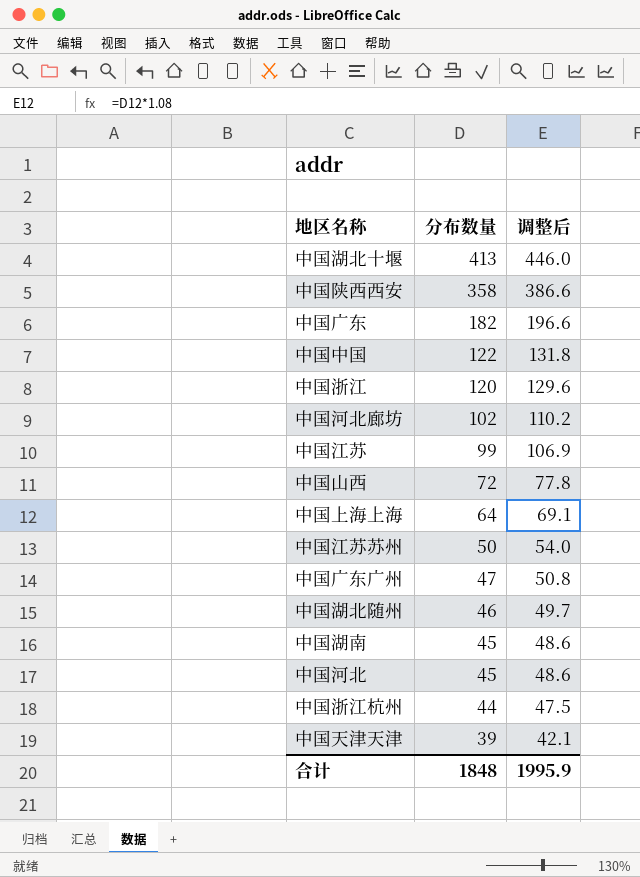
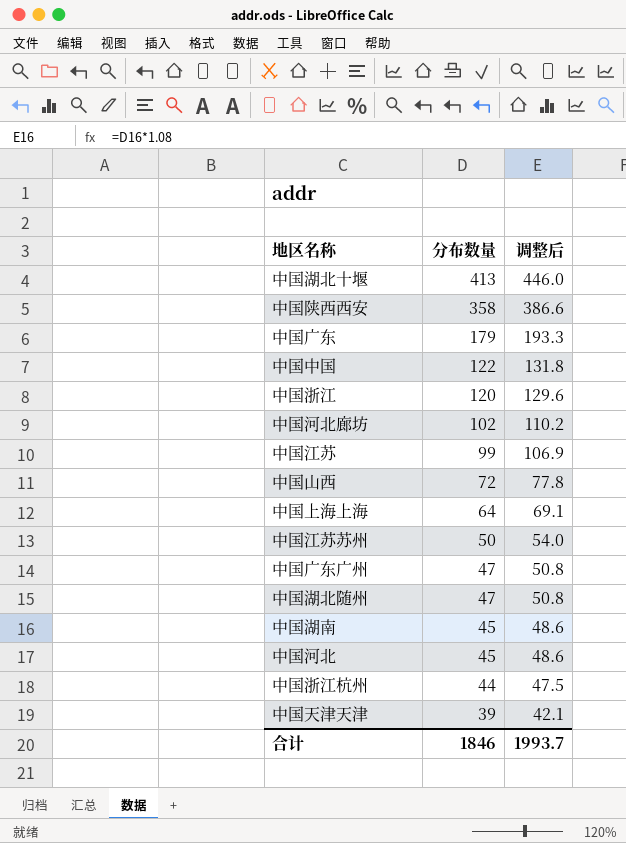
中国广东 | 分布数量: 182 -> 179
中国广东 | 调整后: 196.6 -> 193.3
中国湖北随州 | 分布数量: 46 -> 47
中国湖北随州 | 调整后: 49.7 -> 50.8
合计 | 分布数量: 1848 -> 1846
合计 | 调整后: 1995.9 -> 1993.7

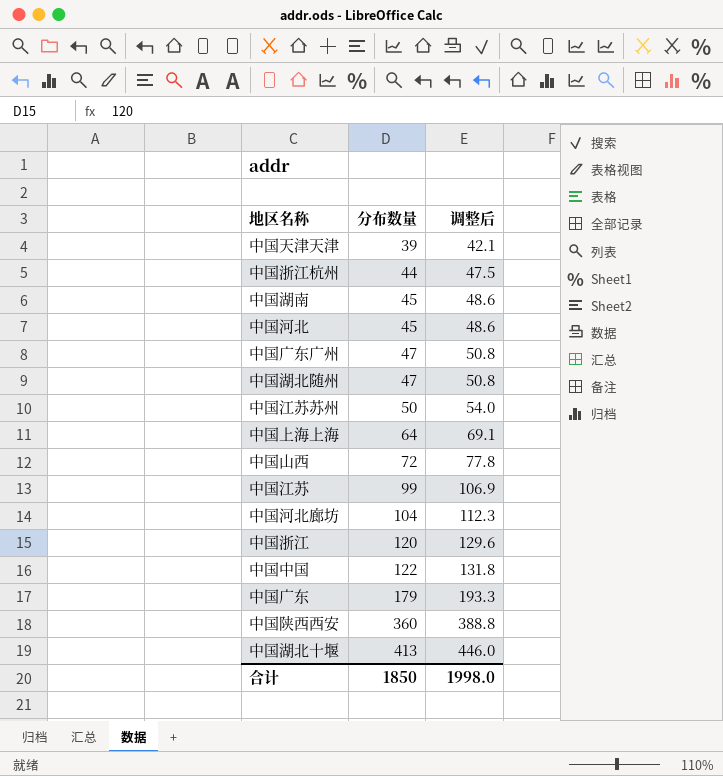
row order: 分布数量 descending -> 分布数量 ascending
中国河北廊坊 | 分布数量: 102 -> 104
中国河北廊坊 | 调整后: 110.2 -> 112.3
中国陕西西安 | 分布数量: 358 -> 360
中国陕西西安 | 调整后: 386.6 -> 388.8
合计 | 分布数量: 1846 -> 1850
合计 | 调整后: 1993.7 -> 1998.0

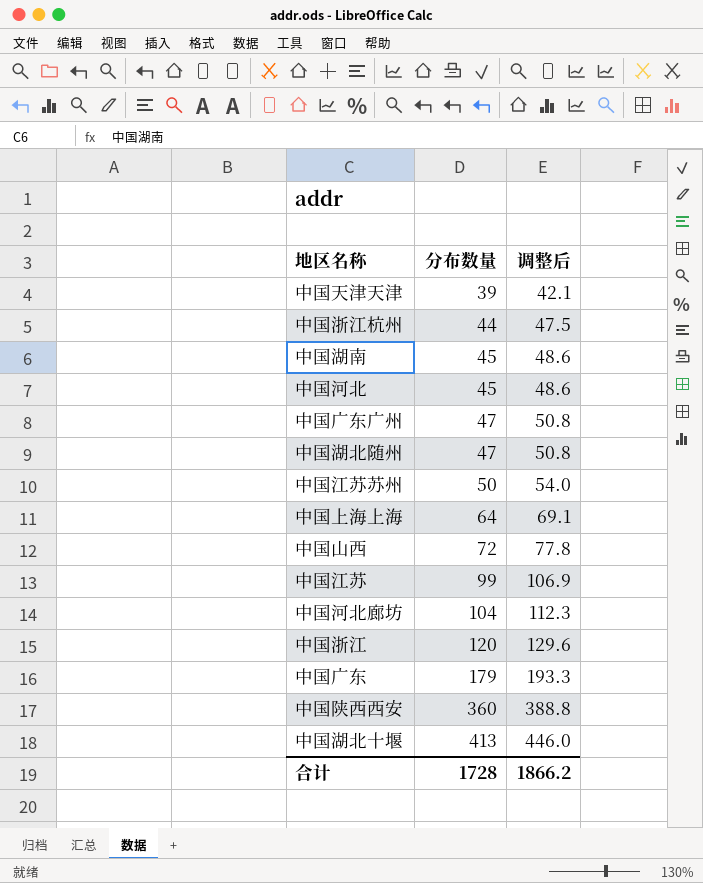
row 中国中国: 122 | 131.8 -> none
合计 | 分布数量: 1850 -> 1728
合计 | 调整后: 1998.0 -> 1866.2

